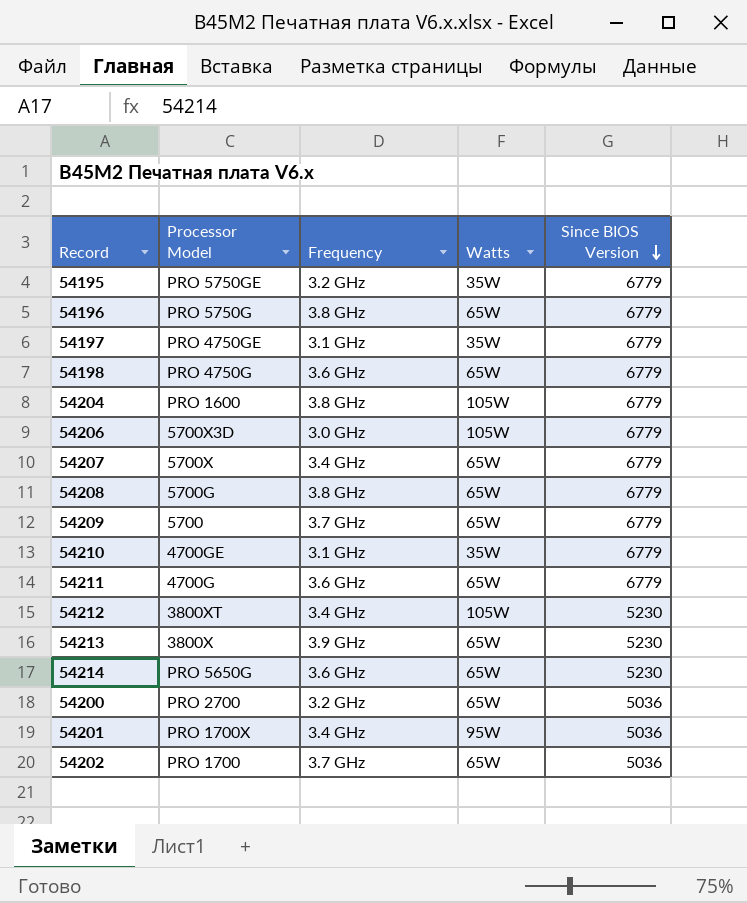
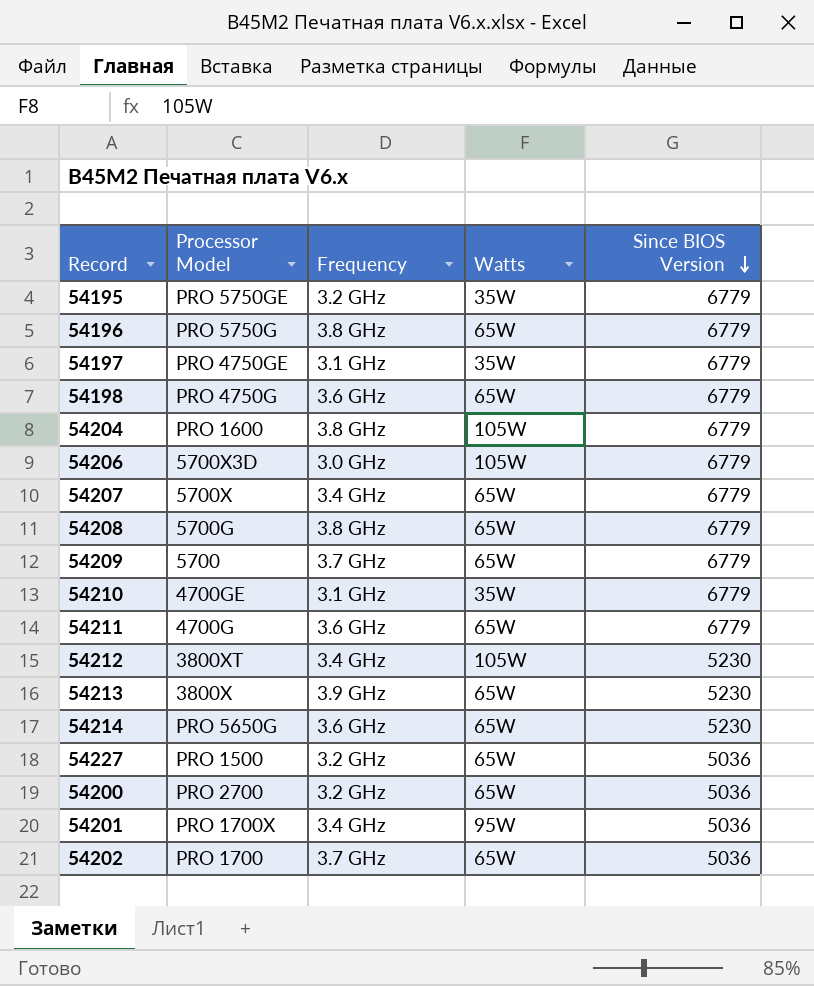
row 54227: none -> PRO 1500 | 3.2 GHz | 65W | 5036

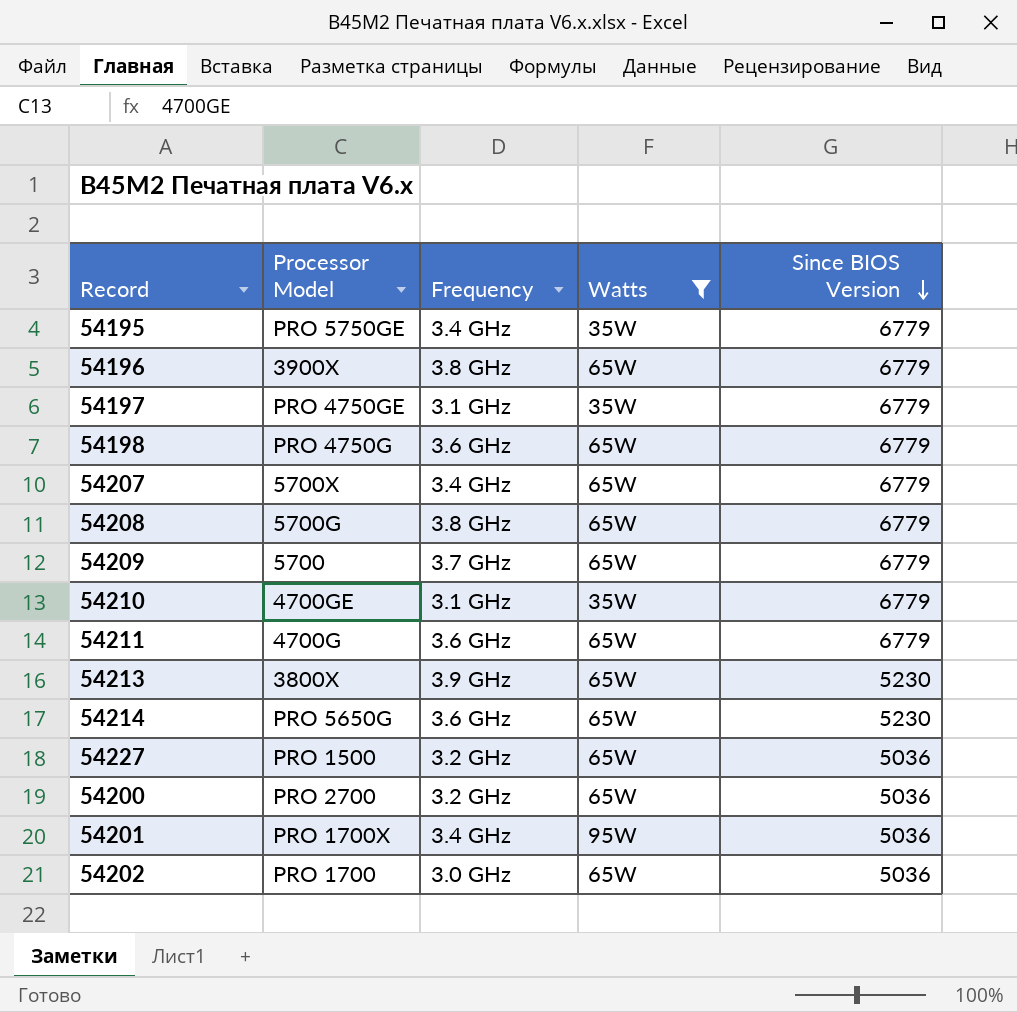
filter: none -> Watts != 105W
54195 | Frequency: 3.2 GHz -> 3.4 GHz
54196 | Processor Model: PRO 5750G -> 3900X
54202 | Frequency: 3.7 GHz -> 3.0 GHz

